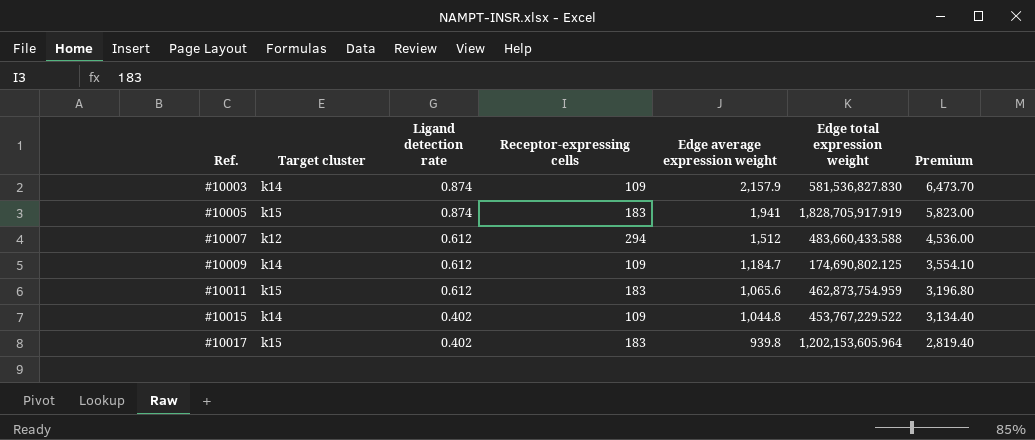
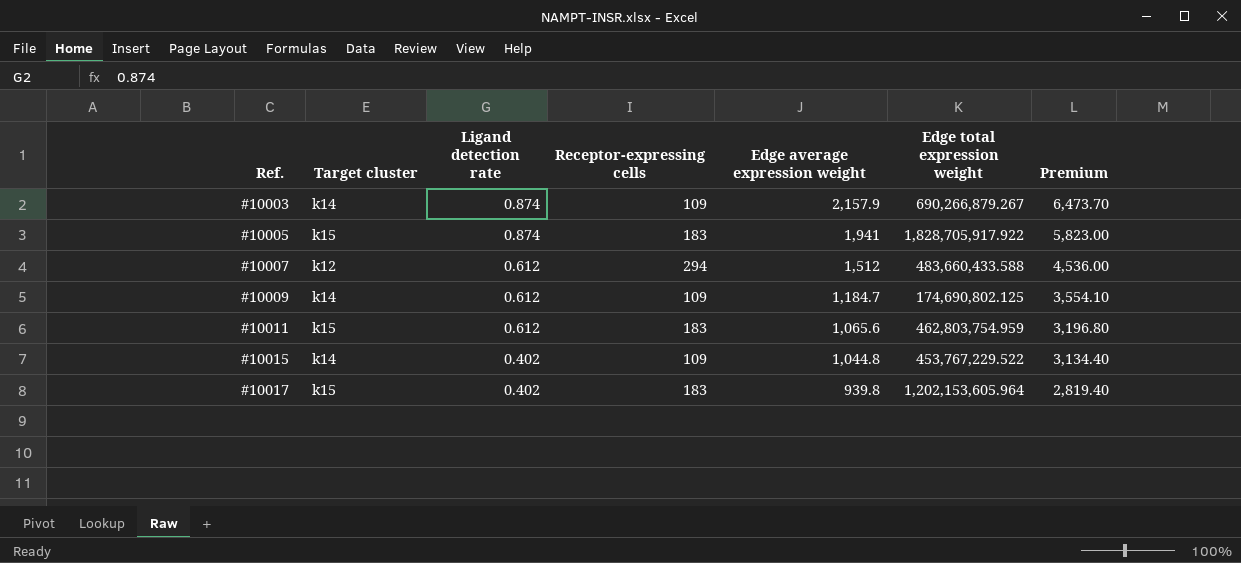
#10003 | Edge total expression weight: 581,536,827.830 -> 690,266,879.267
#10005 | Edge total expression weight: 1,828,705,917.919 -> 1,828,705,917.922
#10011 | Edge total expression weight: 462,873,754.959 -> 462,803,754.959

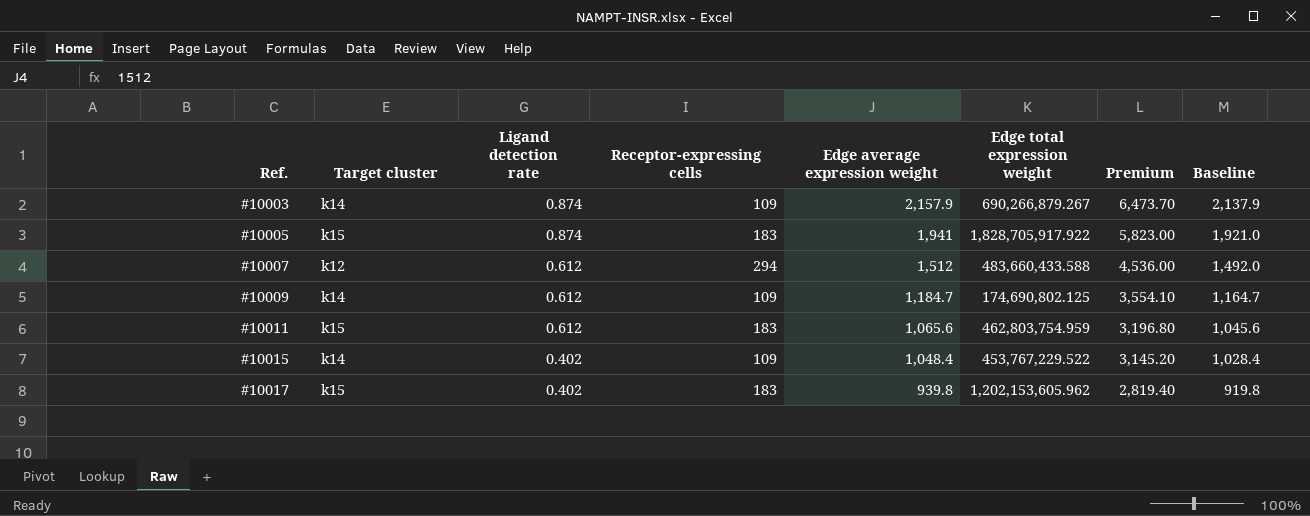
column Baseline | formula: none -> [Edge average expression weight] - 20
#10015 | Edge average expression weight: 1,044.8 -> 1,048.4
#10015 | Premium: 3,134.40 -> 3,145.20
#10017 | Edge total expression weight: 1,202,153,605.964 -> 1,202,153,605.962

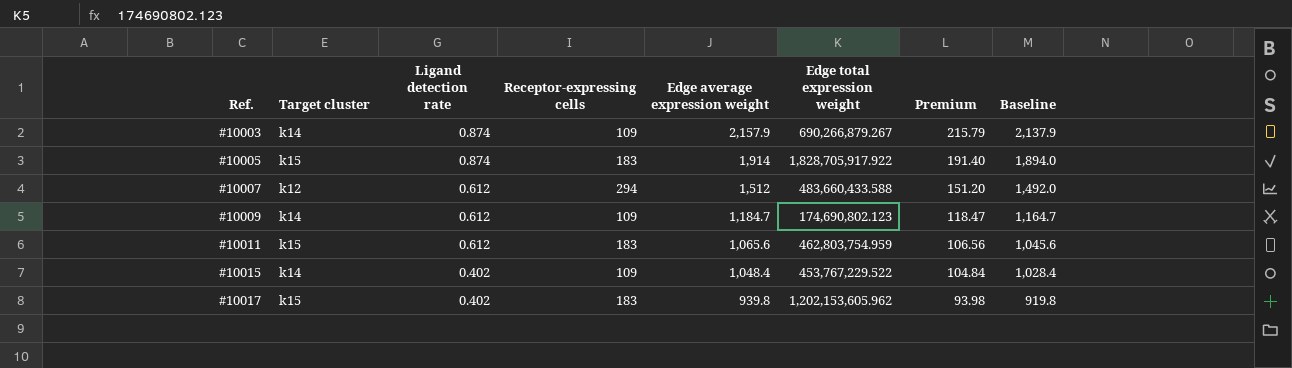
column Premium | formula: [Edge average expression weight] * 3 -> [Edge average expression weight] * 0.1
#10005 | Edge average expression weight: 1,941 -> 1,914
#10005 | Baseline: 1,921.0 -> 1,894.0
#10009 | Edge total expression weight: 174,690,802.125 -> 174,690,802.123

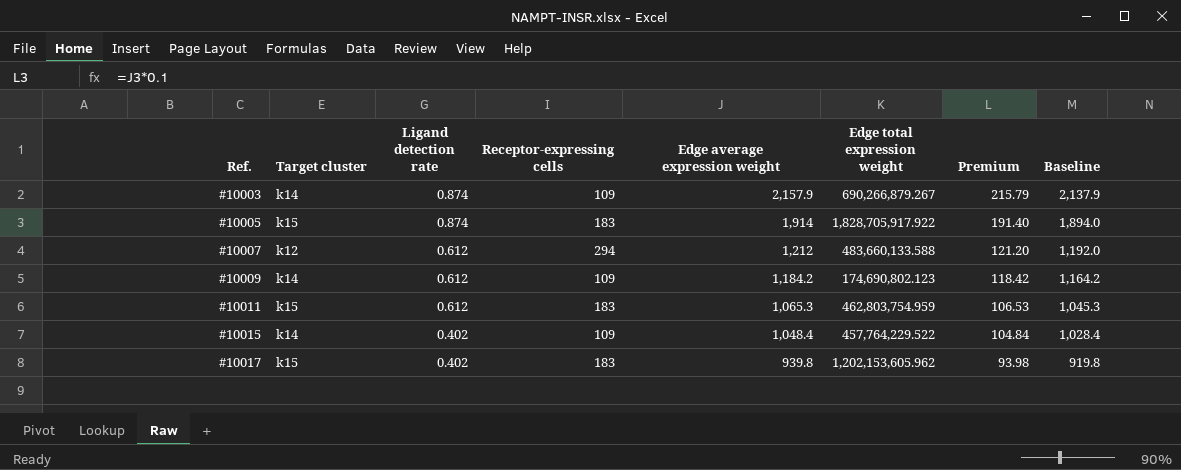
#10007 | Edge average expression weight: 1,512 -> 1,212
#10007 | Edge total expression weight: 483,660,433.588 -> 483,660,133.588
#10007 | Premium: 151.20 -> 121.20
#10007 | Baseline: 1,492.0 -> 1,192.0
#10009 | Edge average expression weight: 1,184.7 -> 1,184.2
#10009 | Premium: 118.47 -> 118.42
#10009 | Baseline: 1,164.7 -> 1,164.2
#10011 | Edge average expression weight: 1,065.6 -> 1,065.3
#10011 | Premium: 106.56 -> 106.53
#10011 | Baseline: 1,045.6 -> 1,045.3
#10015 | Edge total expression weight: 453,767,229.522 -> 457,764,229.522

